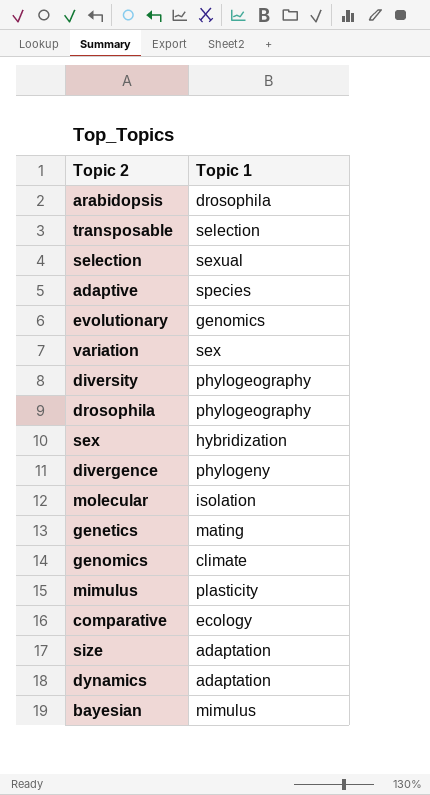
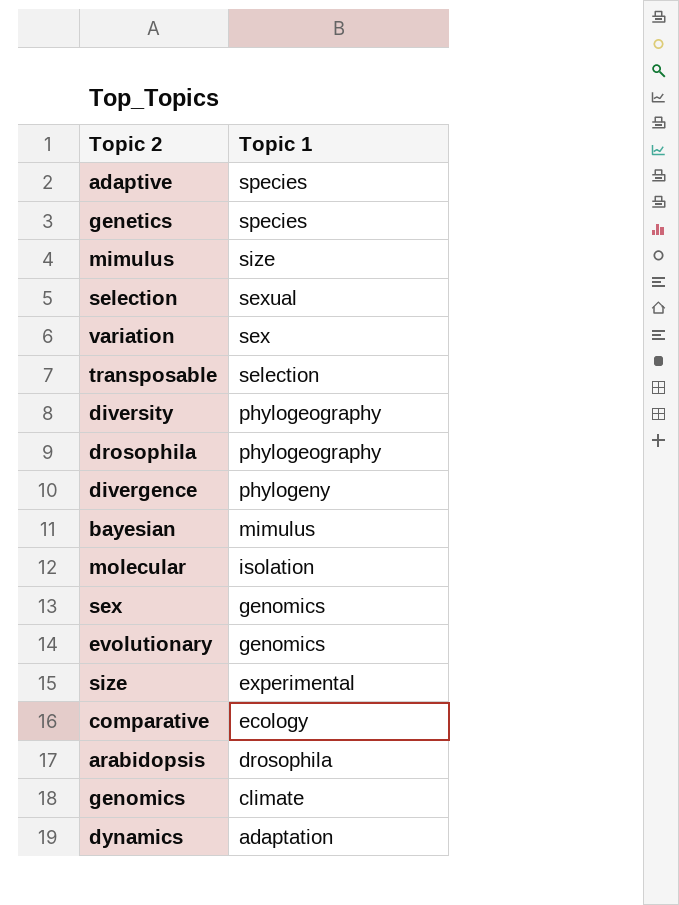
row order: none -> Topic 1 descending
genetics | Topic 1: mating -> species
mimulus | Topic 1: plasticity -> size
sex | Topic 1: hybridization -> genomics
size | Topic 1: adaptation -> experimental

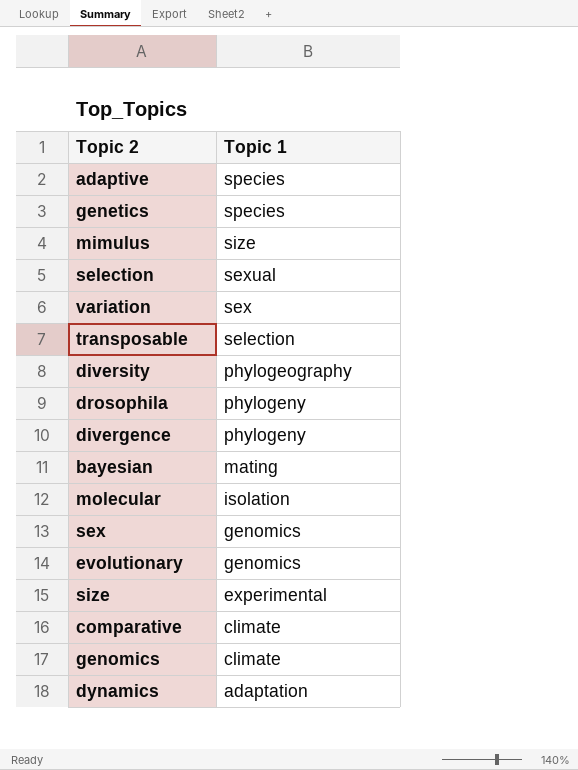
row arabidopsis: drosophila -> none
drosophila | Topic 1: phylogeography -> phylogeny
bayesian | Topic 1: mimulus -> mating
comparative | Topic 1: ecology -> climate

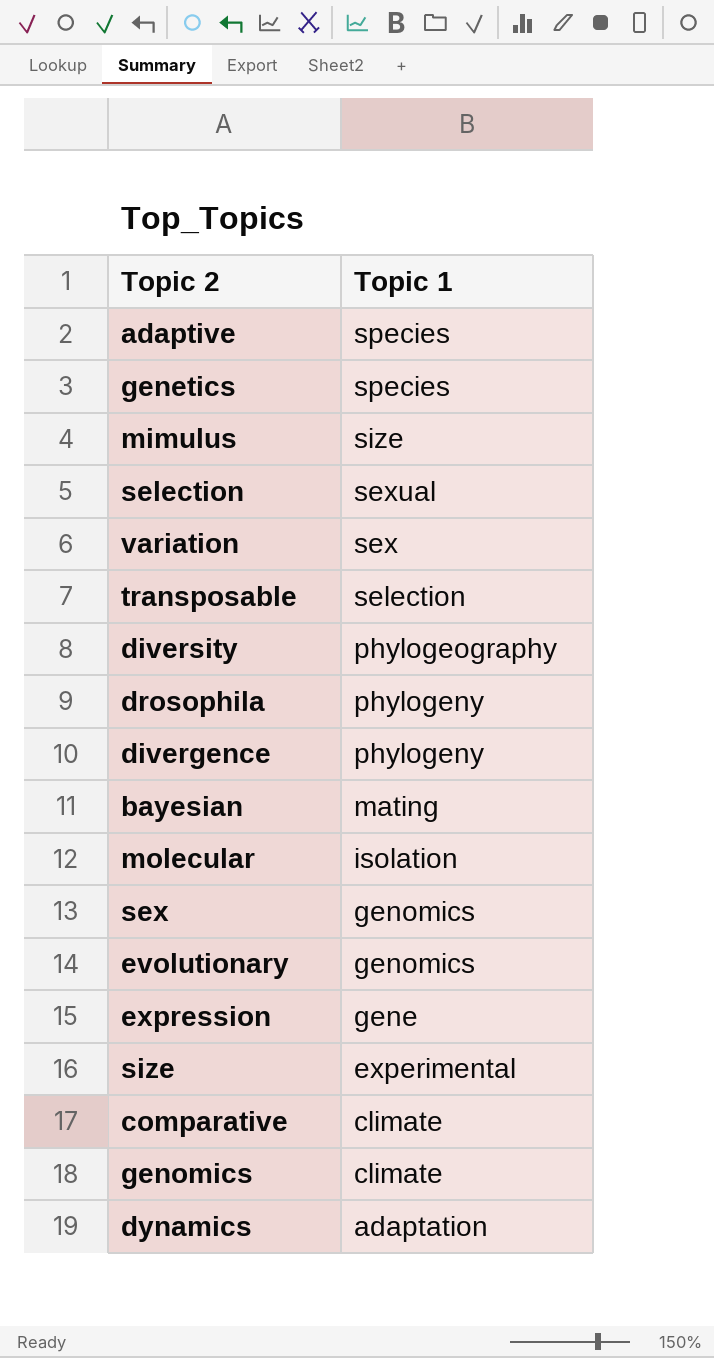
row expression: none -> gene

